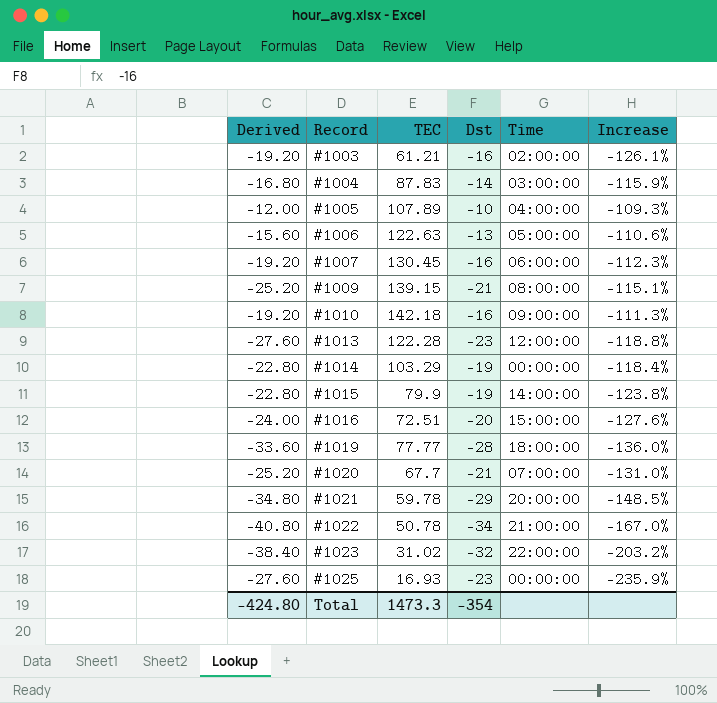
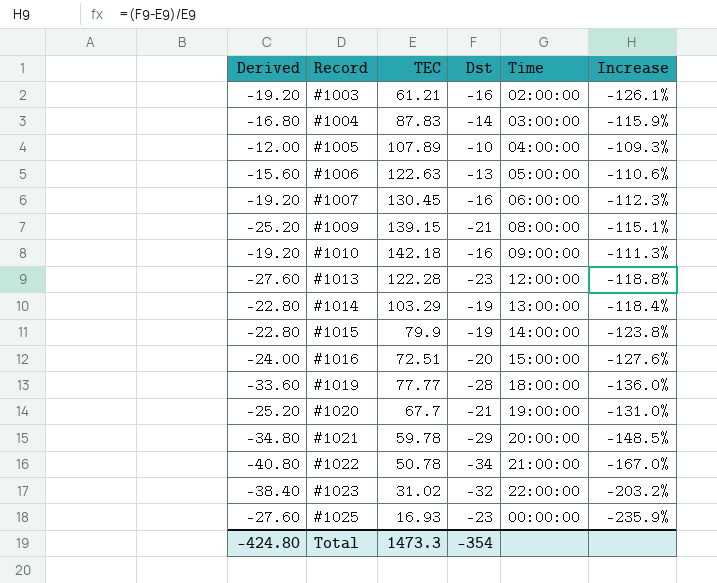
#1014 | Time: 00:00:00 -> 13:00:00
#1020 | Time: 07:00:00 -> 19:00:00

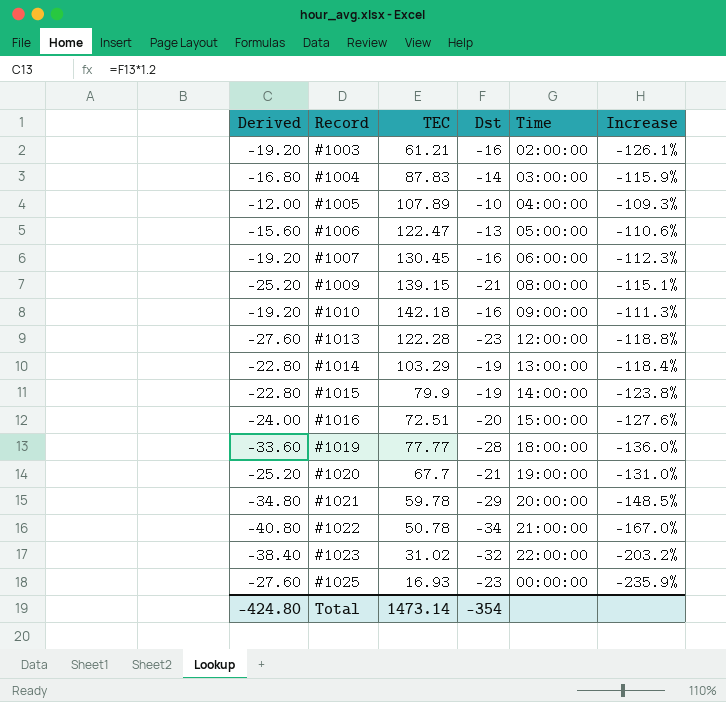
#1006 | TEC: 122.63 -> 122.47
Total | TEC: 1473.3 -> 1473.14

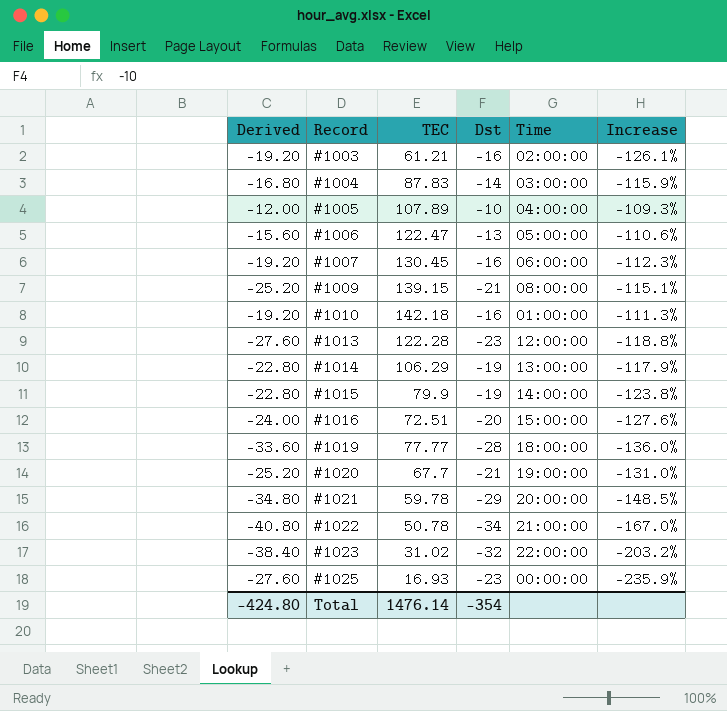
#1010 | Time: 09:00:00 -> 01:00:00
#1014 | TEC: 103.29 -> 106.29
#1014 | Increase: -118.4% -> -117.9%
Total | TEC: 1473.14 -> 1476.14

